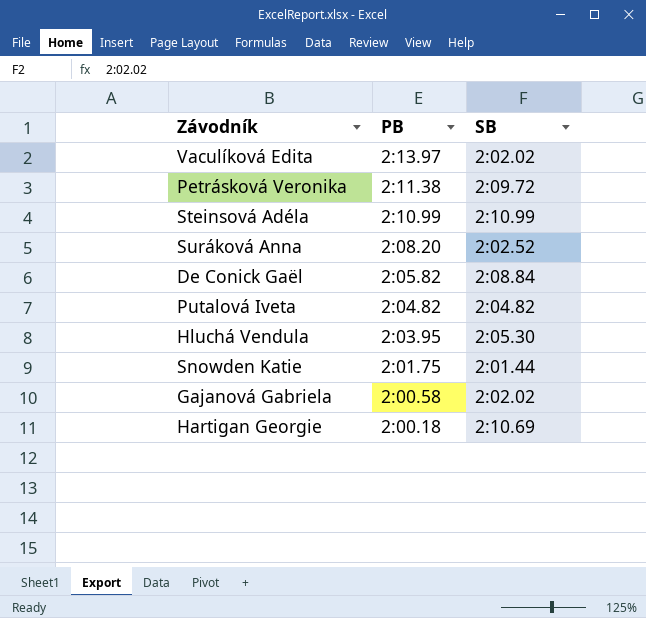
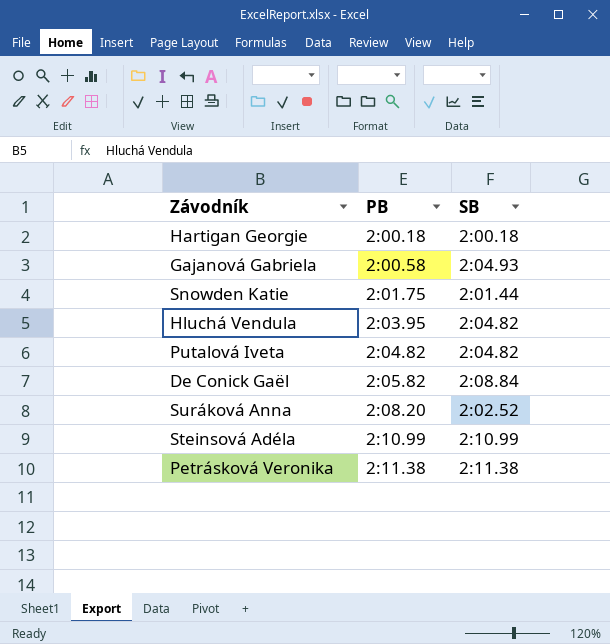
row order: PB descending -> PB ascending
row Vaculíková Edita: 2:13.97 | 2:02.02 -> none
Hartigan Georgie | SB: 2:10.69 -> 2:00.18
Gajanová Gabriela | SB: 2:02.02 -> 2:04.93
Hluchá Vendula | SB: 2:05.30 -> 2:04.82
Petrásková Veronika | SB: 2:09.72 -> 2:11.38

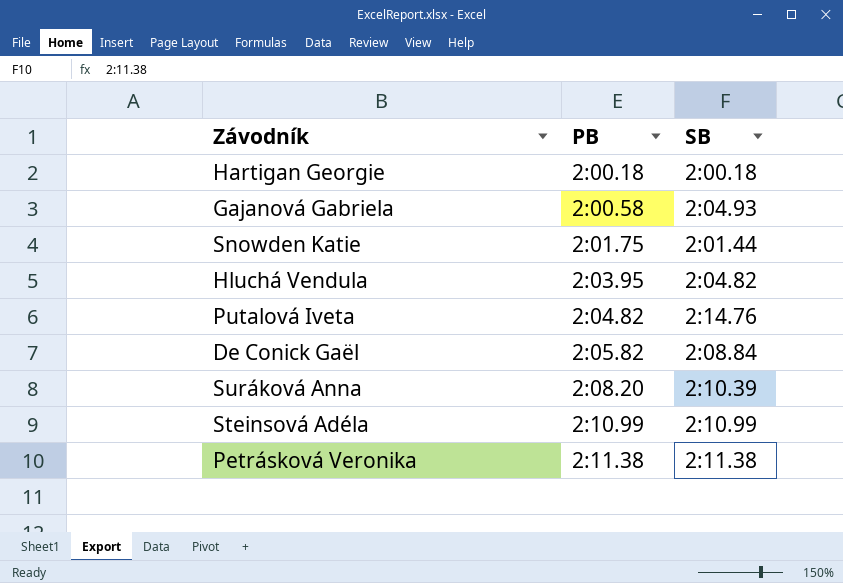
Putalová Iveta | SB: 2:04.82 -> 2:14.76
Suráková Anna | SB: 2:02.52 -> 2:10.39

